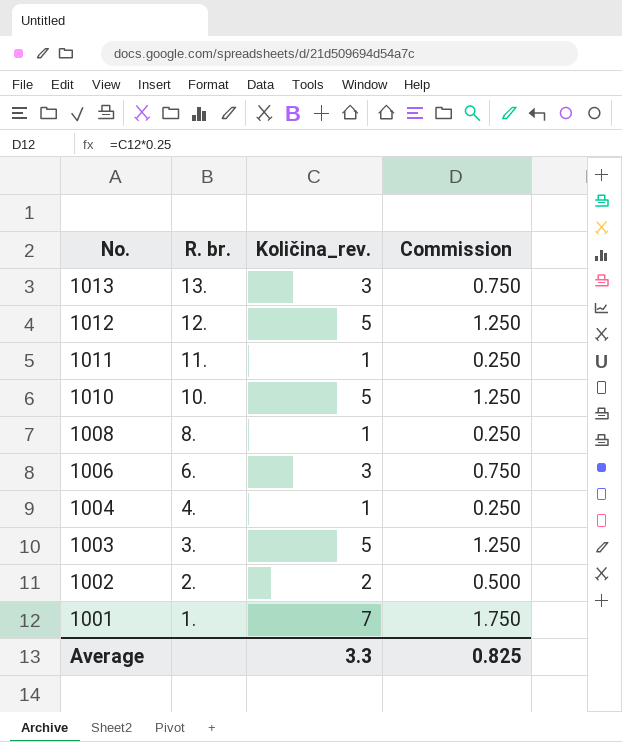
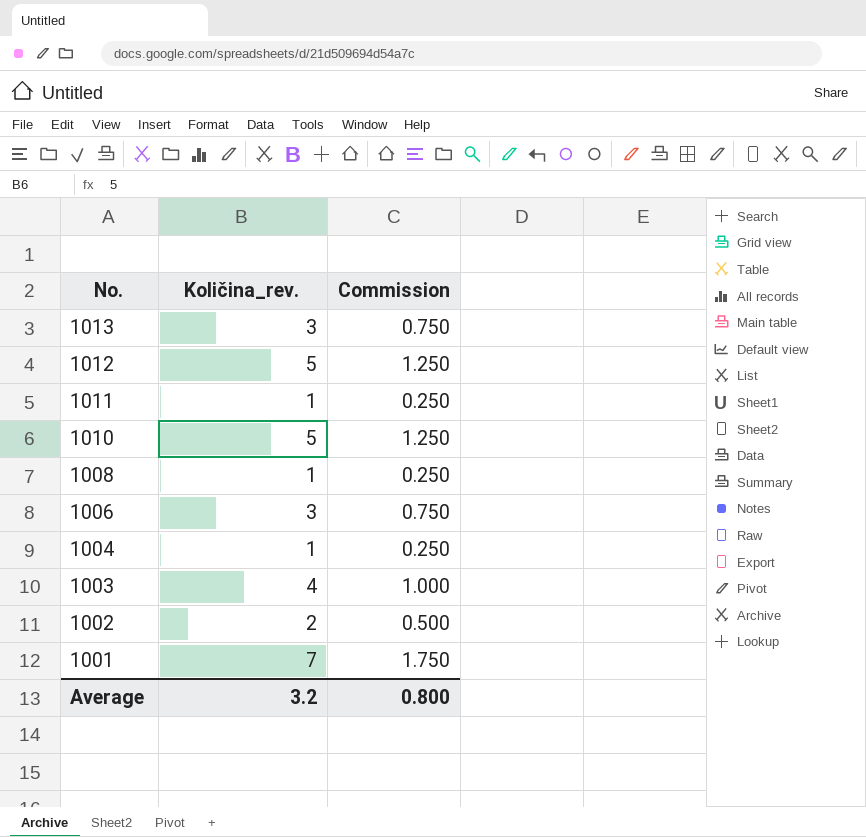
column R. br. | position: 2 -> none
1003 | Količina_rev.: 5 -> 4
1003 | Commission: 1.250 -> 1.000
Average | Količina_rev.: 3.3 -> 3.2
Average | Commission: 0.825 -> 0.800

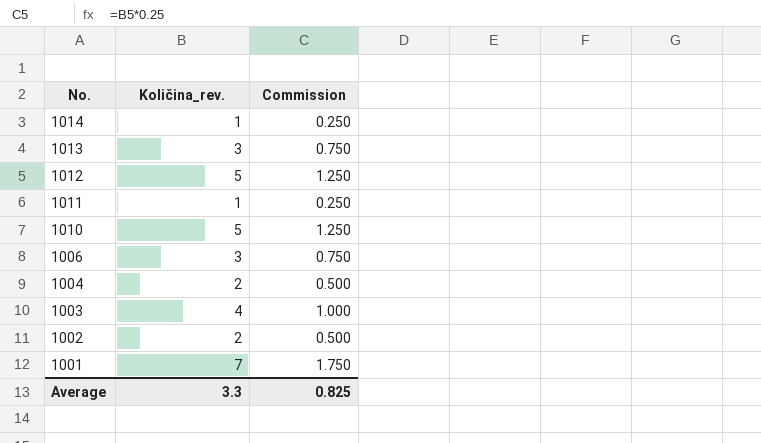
row 1008: 1 | 0.250 -> none
row 1014: none -> 1 | 0.250
1004 | Količina_rev.: 1 -> 2
1004 | Commission: 0.250 -> 0.500
Average | Količina_rev.: 3.2 -> 3.3
Average | Commission: 0.800 -> 0.825

